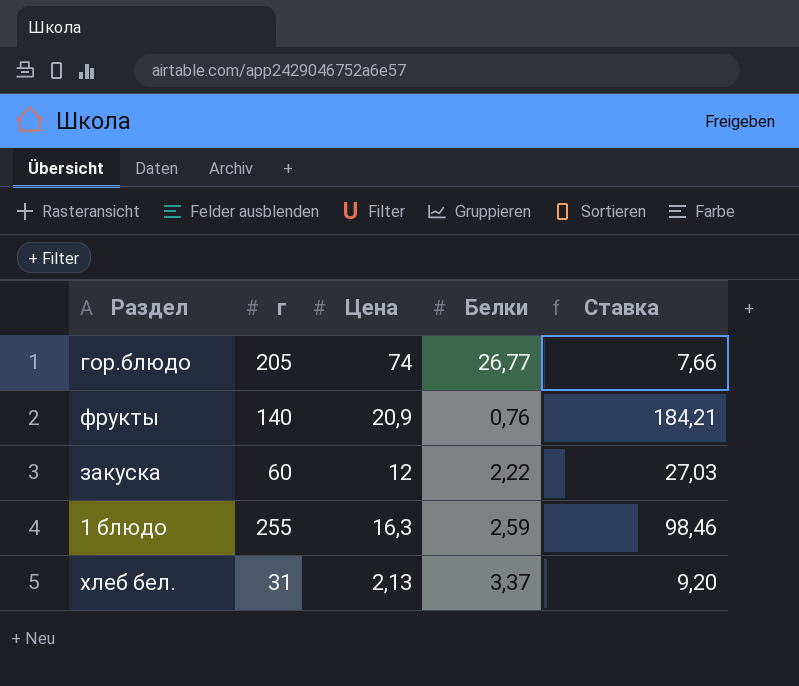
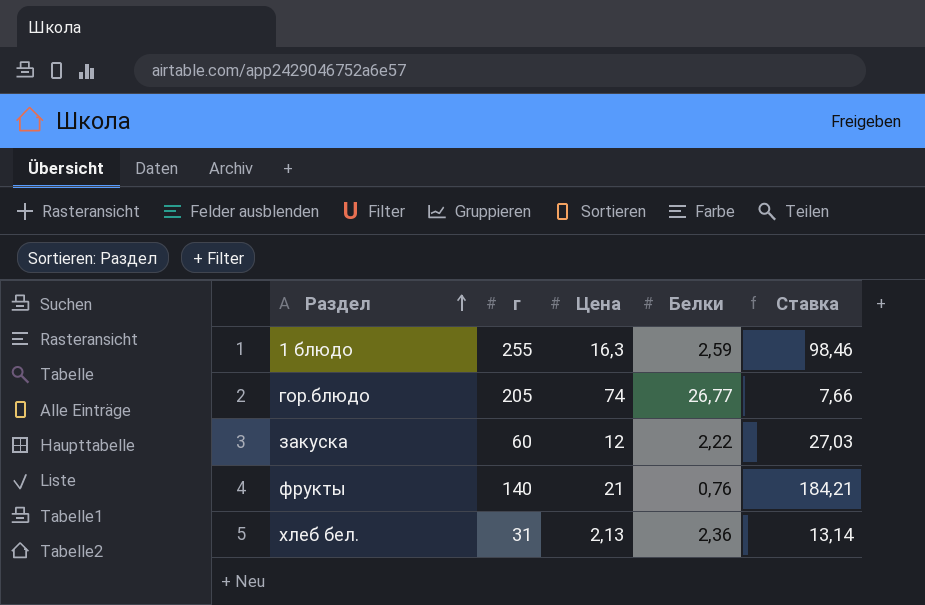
row order: none -> Раздел ascending
фрукты | Цена: 20,9 -> 21
хлеб бел. | Белки: 3,37 -> 2,36
хлеб бел. | Ставка: 9,20 -> 13,14

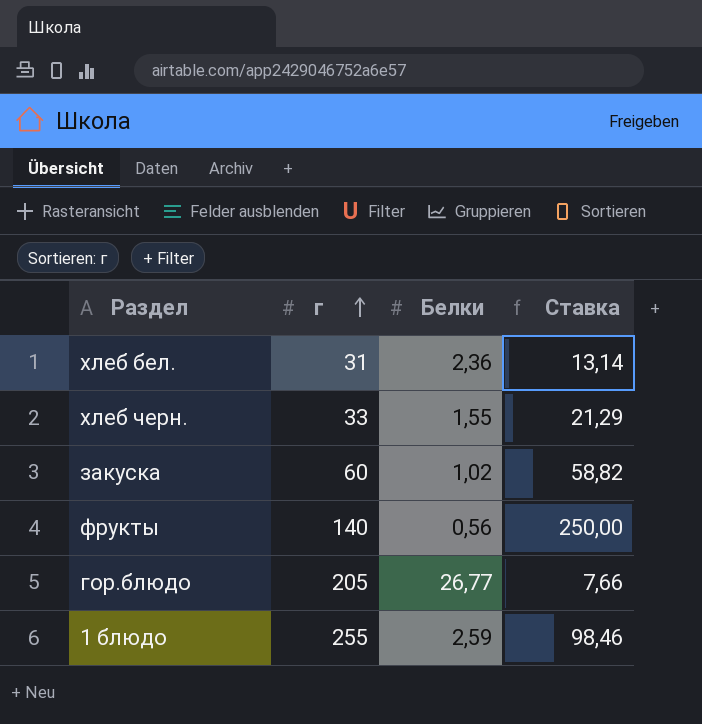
row order: Раздел ascending -> г ascending
column Цена | position: 3 -> none
row хлеб черн.: none -> 33 | 1,55 | 21,29
закуска | Белки: 2,22 -> 1,02
закуска | Ставка: 27,03 -> 58,82
фрукты | Белки: 0,76 -> 0,56
фрукты | Ставка: 184,21 -> 250,00

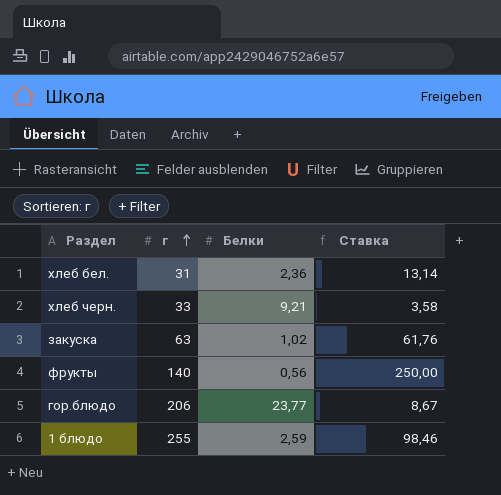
хлеб черн. | Белки: 1,55 -> 9,21
хлеб черн. | Ставка: 21,29 -> 3,58
закуска | г: 60 -> 63
закуска | Ставка: 58,82 -> 61,76
гор.блюдо | г: 205 -> 206
гор.блюдо | Белки: 26,77 -> 23,77
гор.блюдо | Ставка: 7,66 -> 8,67

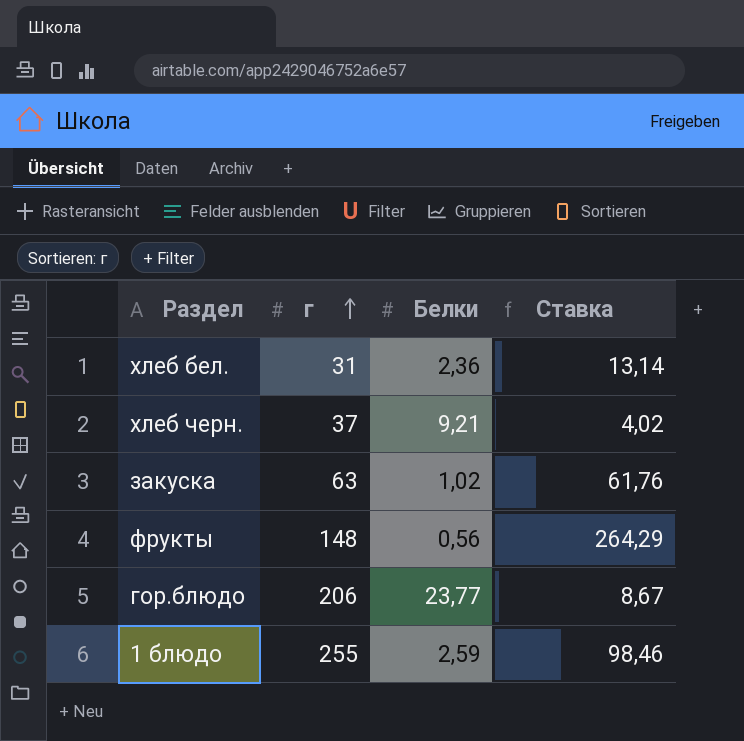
хлеб черн. | г: 33 -> 37
хлеб черн. | Ставка: 3,58 -> 4,02
фрукты | г: 140 -> 148
фрукты | Ставка: 250,00 -> 264,29

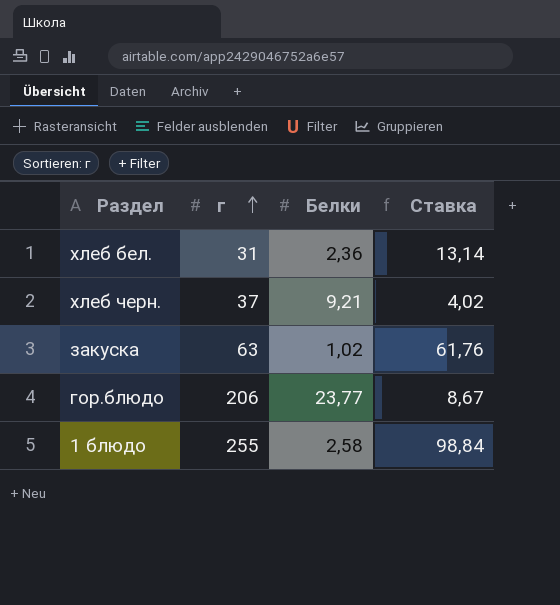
row фрукты: 148 | 0,56 | 264,29 -> none
1 блюдо | Белки: 2,59 -> 2,58
1 блюдо | Ставка: 98,46 -> 98,84

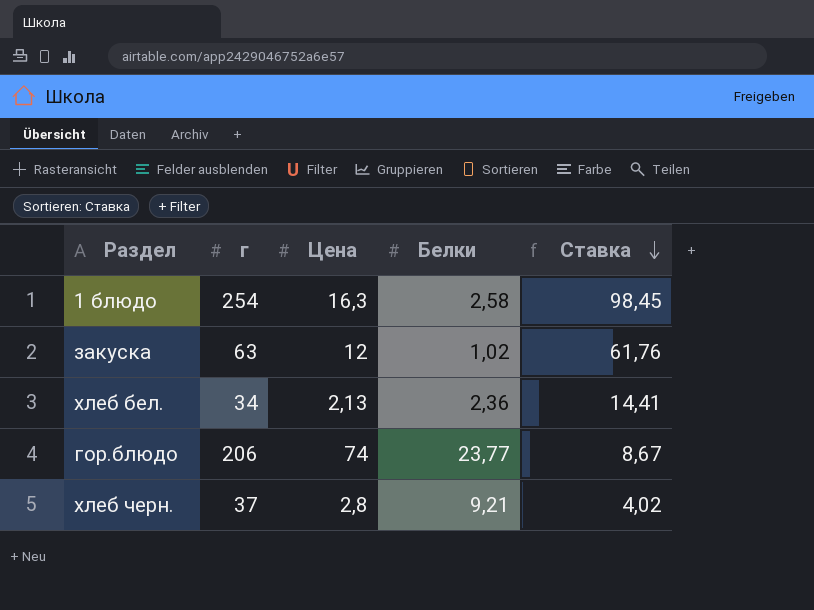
row order: г ascending -> Ставка descending
column Цена | position: none -> 3
1 блюдо | г: 255 -> 254
1 блюдо | Ставка: 98,84 -> 98,45
хлеб бел. | г: 31 -> 34
хлеб бел. | Ставка: 13,14 -> 14,41

